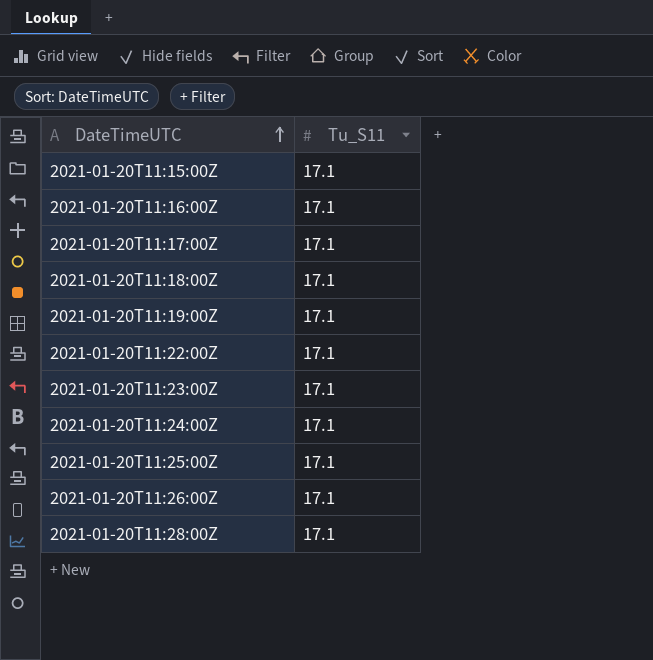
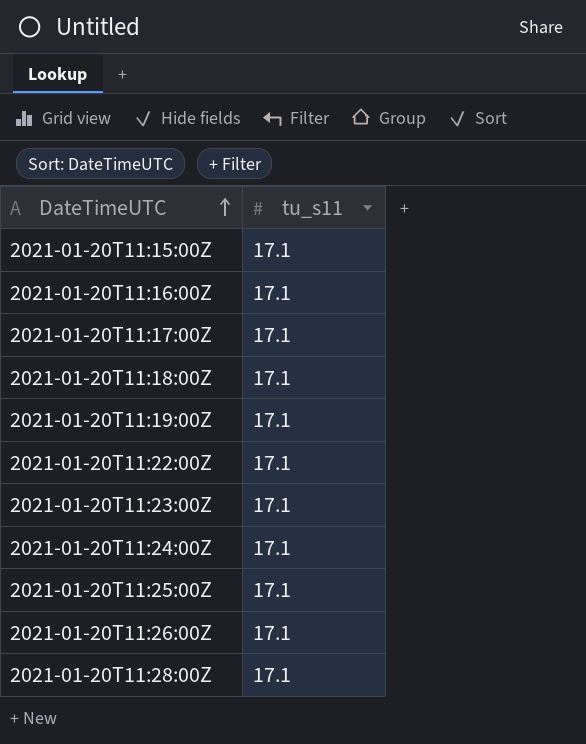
column name: Tu_S11 -> tu_s11

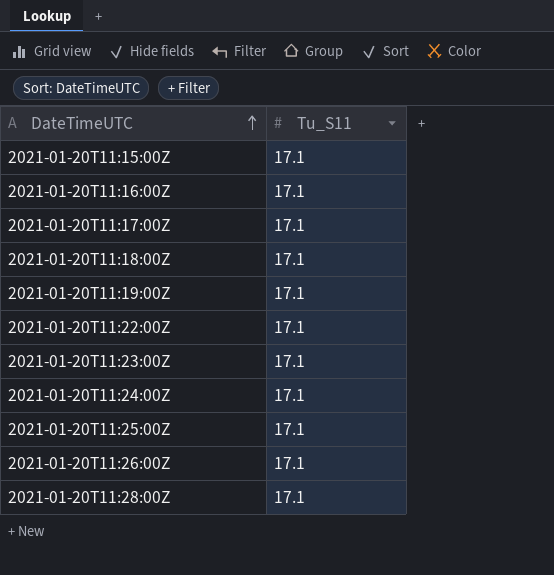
column name: tu_s11 -> Tu_S11

